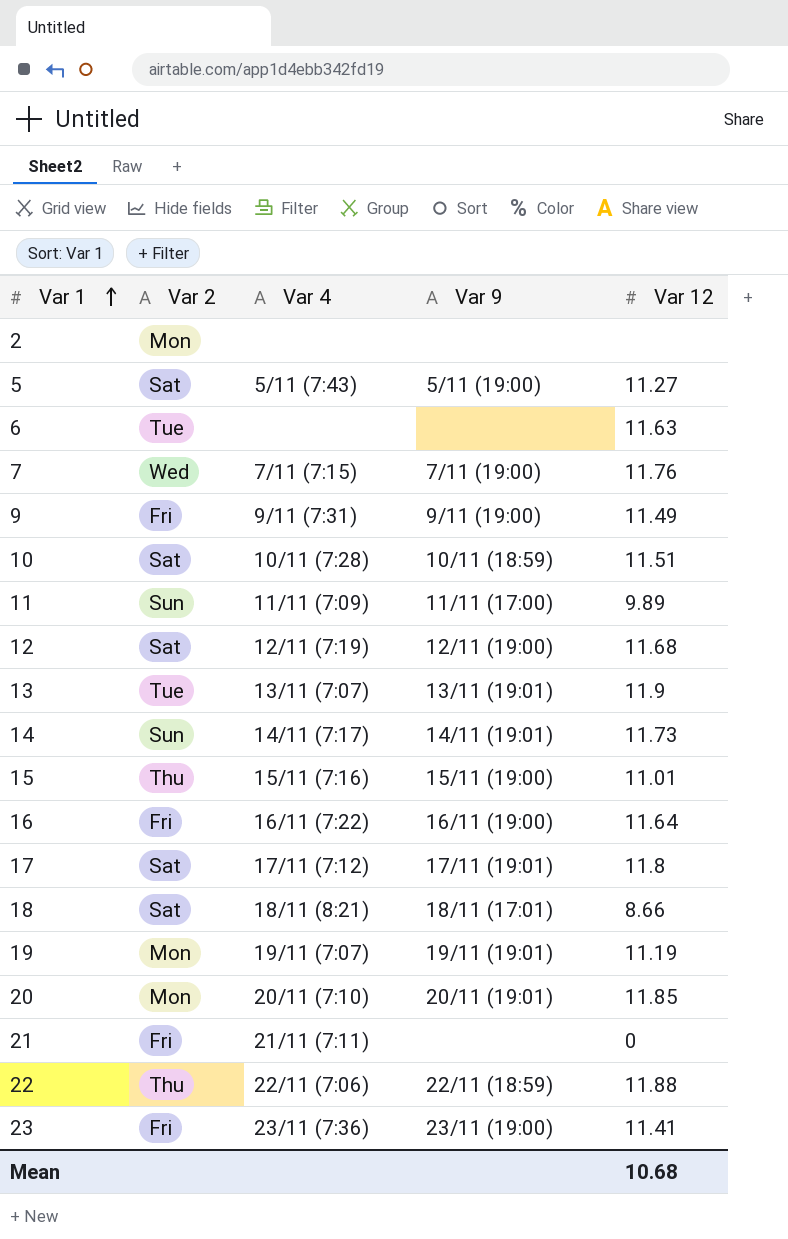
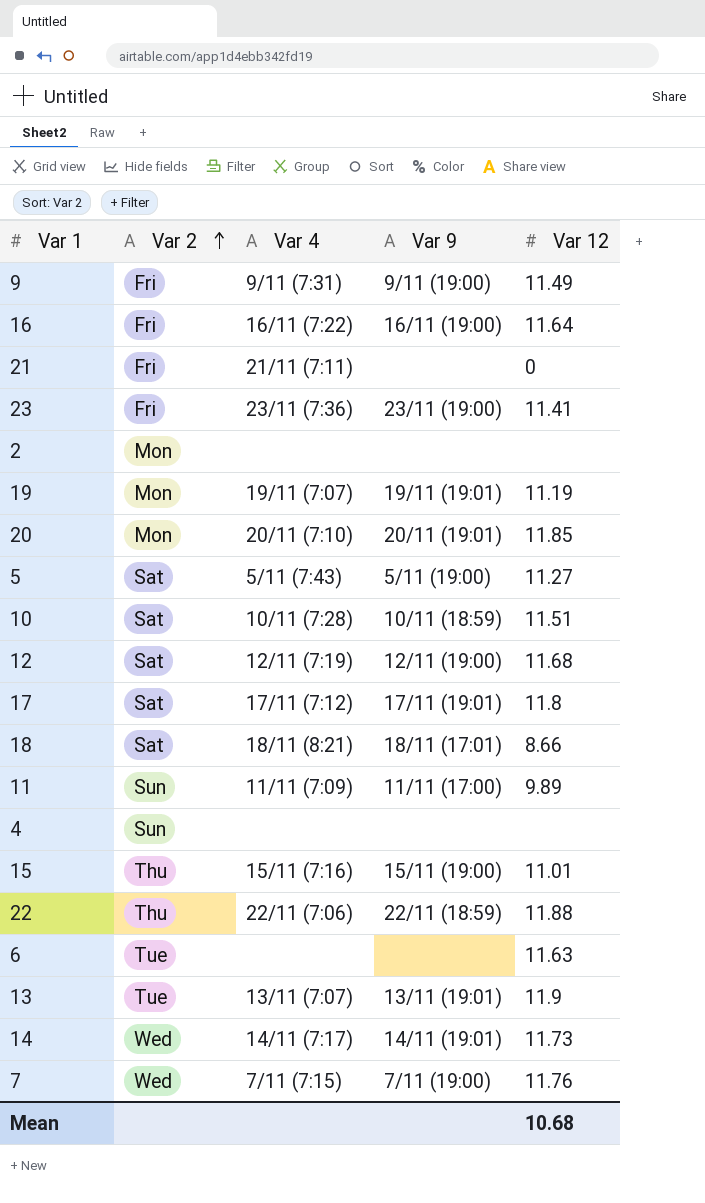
row order: Var 1 ascending -> Var 2 ascending
row 4: none -> Sun | none | none | none
14 | Var 2: Sun -> Wed

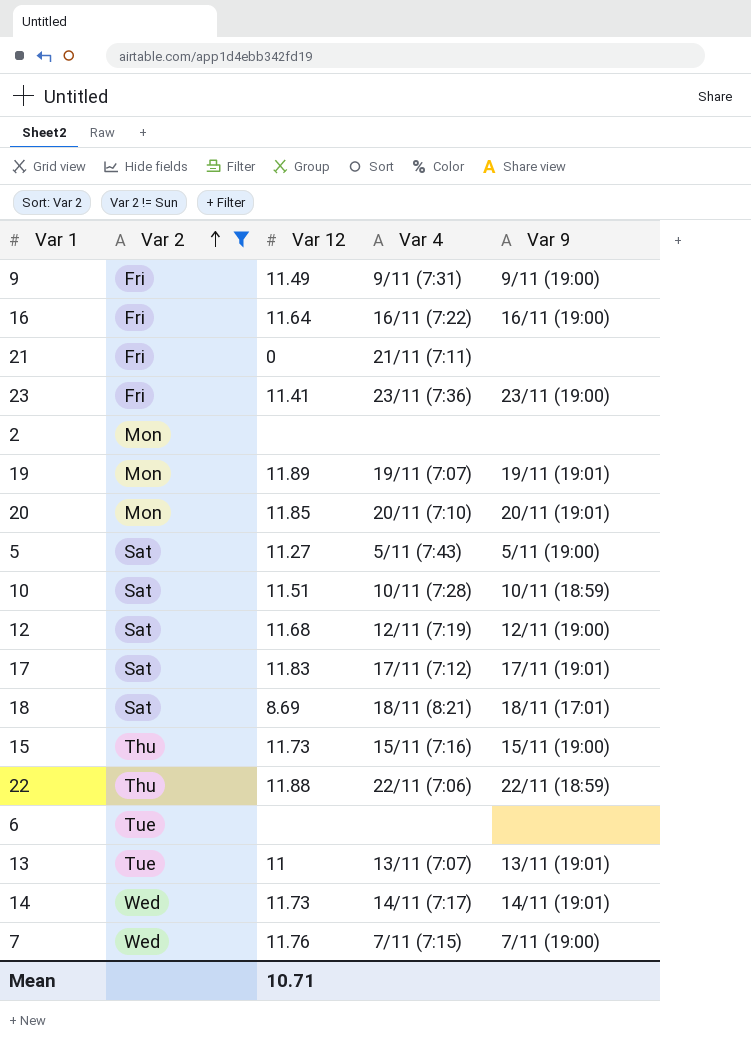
filter: none -> Var 2 != Sun
column Var 12 | position: 5 -> 3
19 | Var 12: 11.19 -> 11.89
17 | Var 12: 11.8 -> 11.83
18 | Var 12: 8.66 -> 8.69
15 | Var 12: 11.01 -> 11.73
6 | Var 12: 11.63 -> none
13 | Var 12: 11.9 -> 11
Mean | Var 12: 10.68 -> 10.71

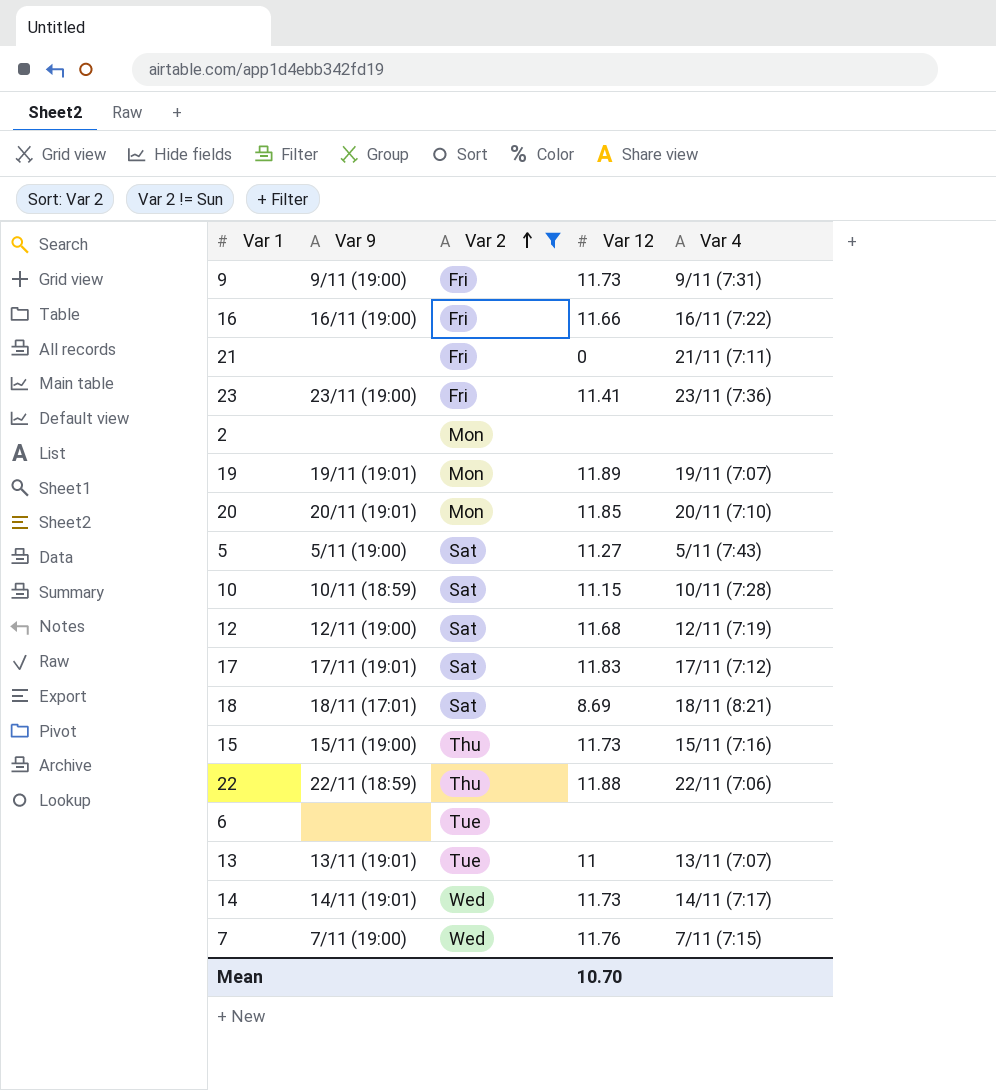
column Var 9 | position: 5 -> 2
9 | Var 12: 11.49 -> 11.73
16 | Var 12: 11.64 -> 11.66
10 | Var 12: 11.51 -> 11.15
Mean | Var 12: 10.71 -> 10.70

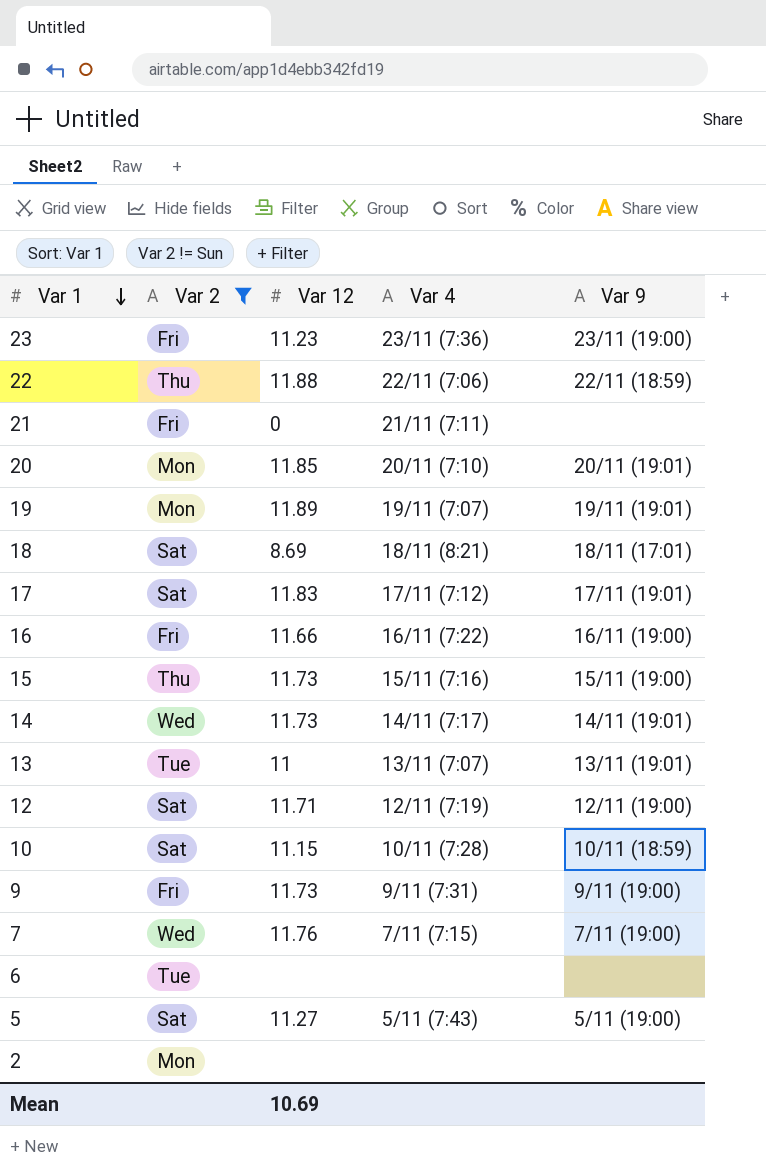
row order: Var 2 ascending -> Var 1 descending
column Var 9 | position: 2 -> 5
23 | Var 12: 11.41 -> 11.23
12 | Var 12: 11.68 -> 11.71
Mean | Var 12: 10.70 -> 10.69

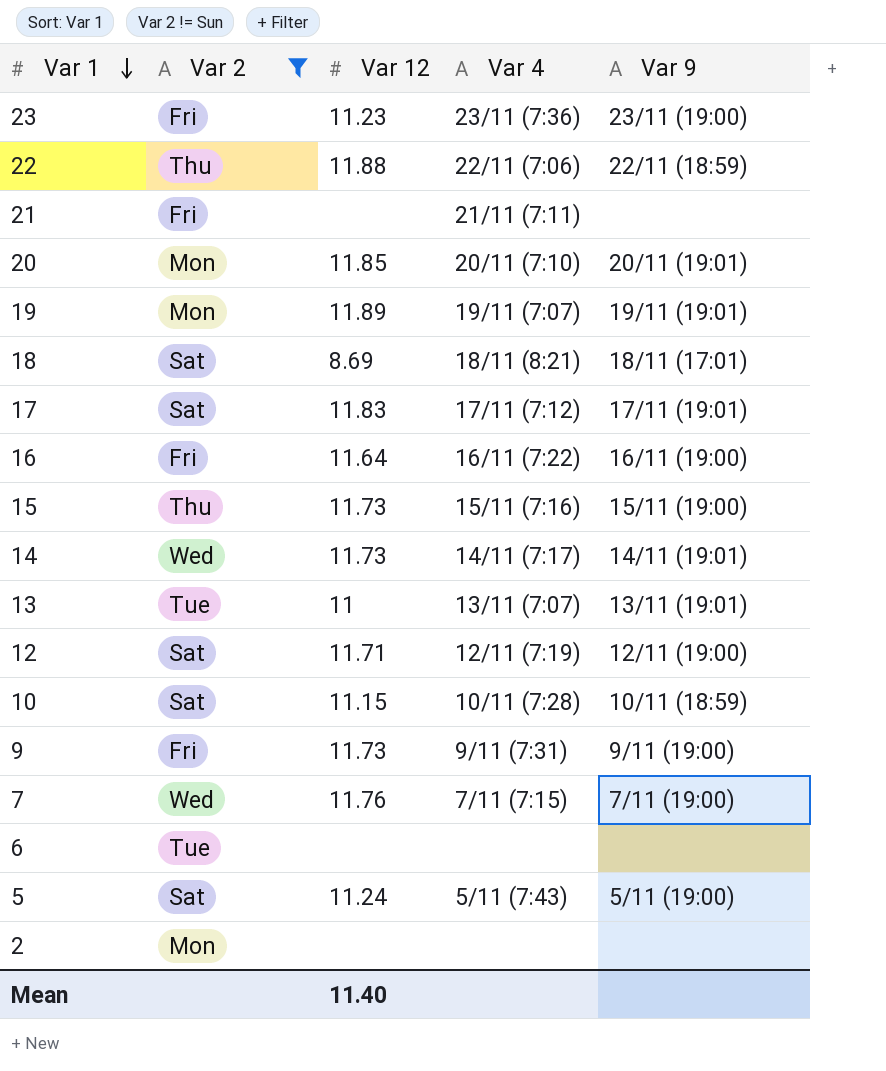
21 | Var 12: 0 -> none
16 | Var 12: 11.66 -> 11.64
5 | Var 12: 11.27 -> 11.24
Mean | Var 12: 10.69 -> 11.40

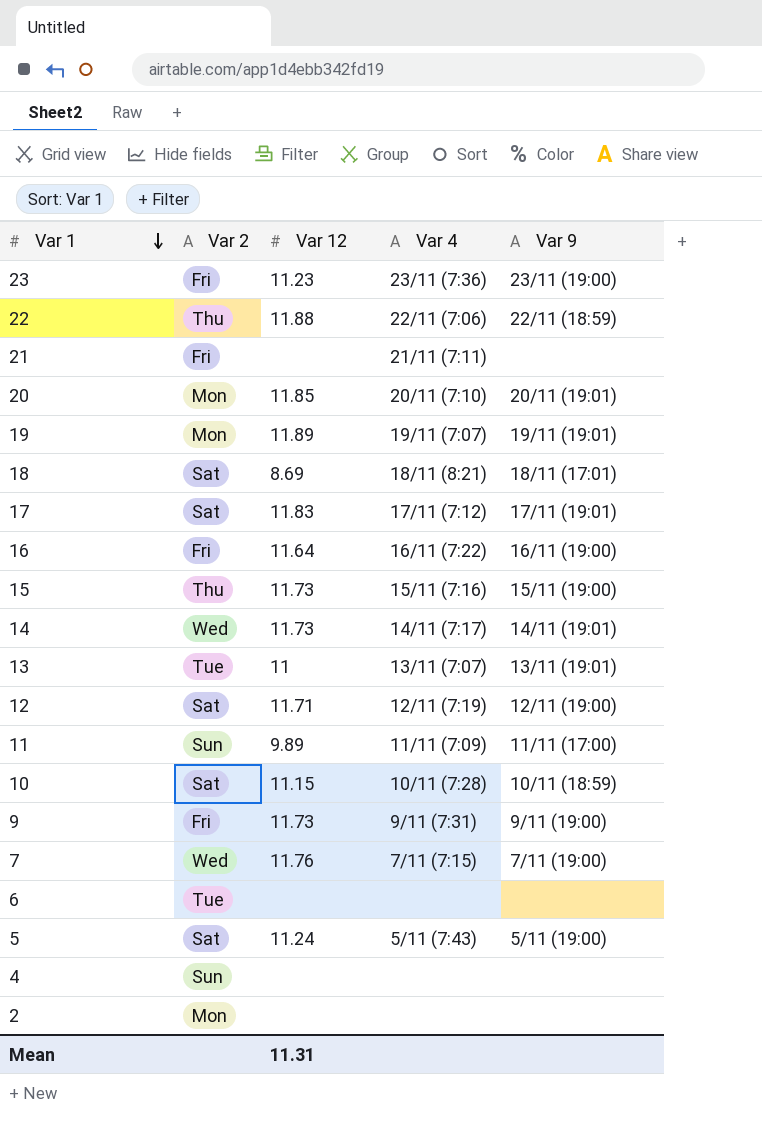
filter: Var 2 != Sun -> none
Mean | Var 12: 11.40 -> 11.31

